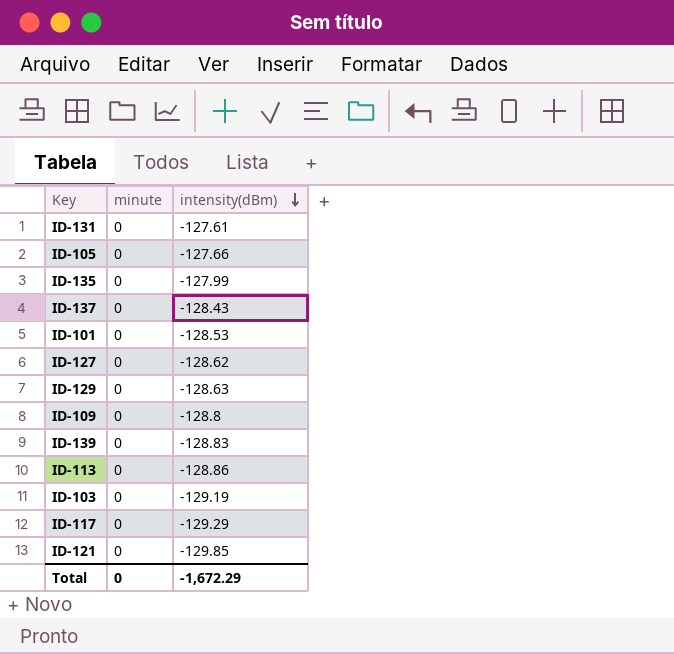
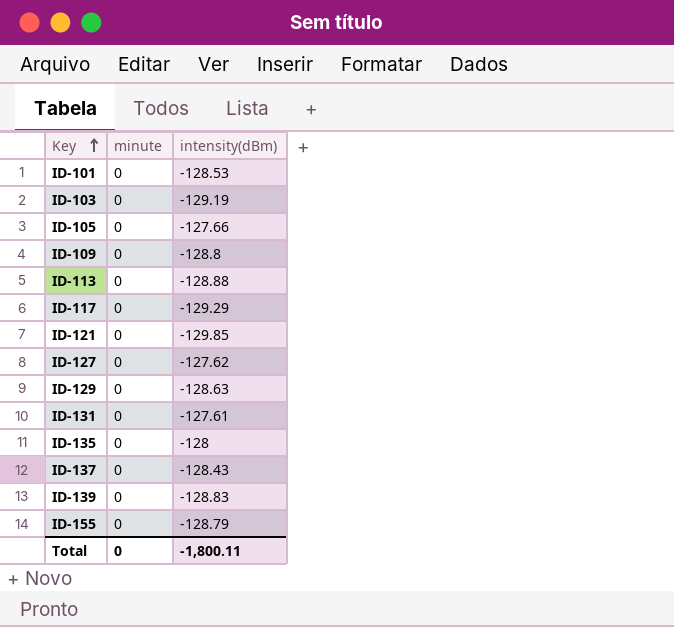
row order: intensity(dBm) descending -> Key ascending
ID-113 | intensity(dBm): -128.86 -> -128.88
ID-127 | intensity(dBm): -128.62 -> -127.62
ID-135 | intensity(dBm): -127.99 -> -128
row ID-155: none -> 0 | -128.79
Total | intensity(dBm): -1,672.29 -> -1,800.11

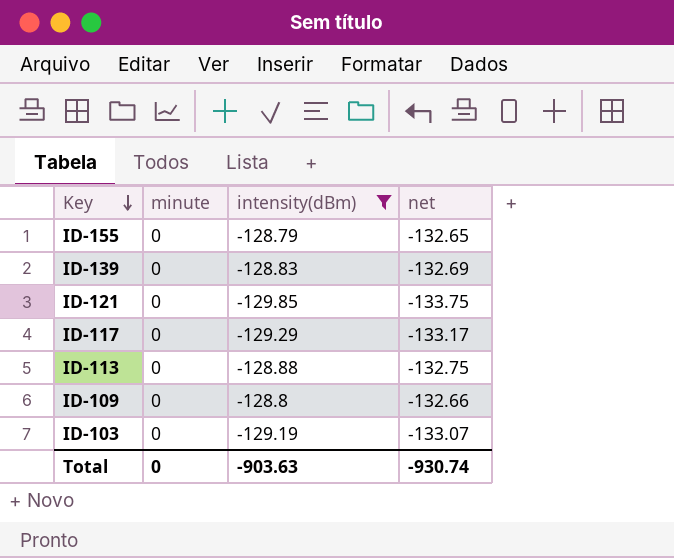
filter: none -> intensity(dBm) <= -128.79
row order: Key ascending -> Key descending
column net | formula: none -> [intensity(dBm)] * 1.03
Total | intensity(dBm): -1,800.11 -> -903.63

